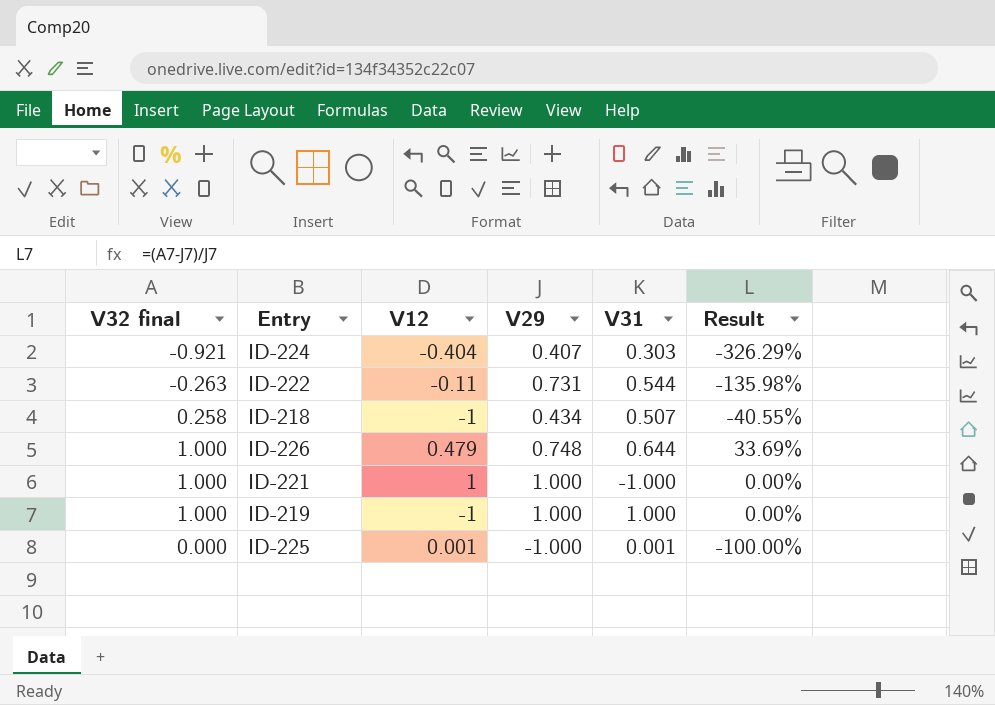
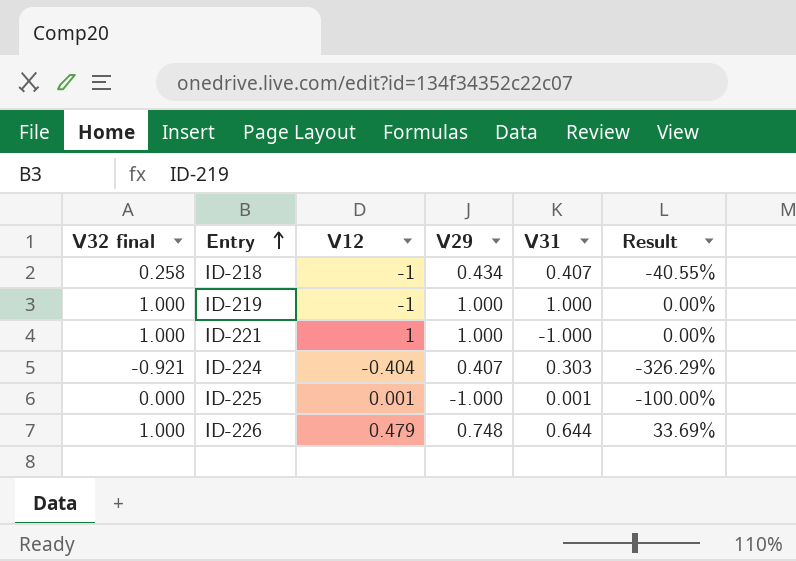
row order: none -> Entry ascending
row ID-222: -0.263 | -0.11 | 0.731 | 0.544 | -135.98% -> none
ID-218 | V31: 0.507 -> 0.407

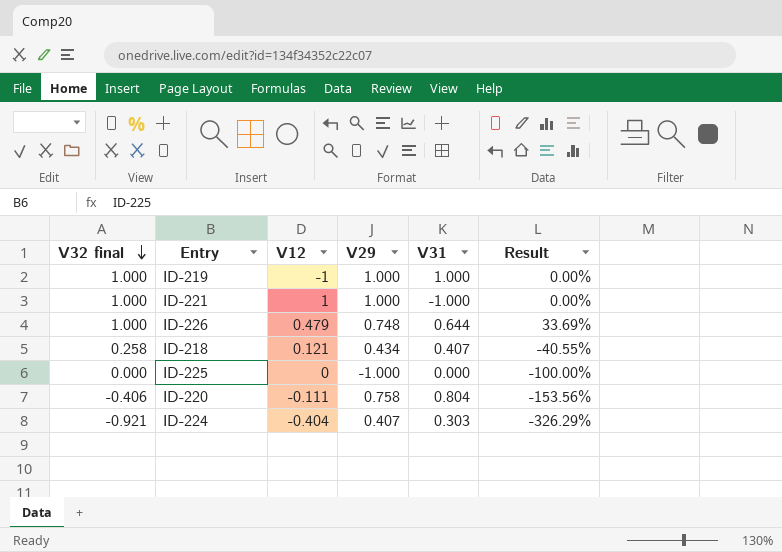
row order: Entry ascending -> V32 final descending
ID-218 | V12: -1 -> 0.121
ID-225 | V12: 0.001 -> 0
ID-225 | V31: 0.001 -> 0.000
row ID-220: none -> -0.406 | -0.111 | 0.758 | 0.804 | -153.56%

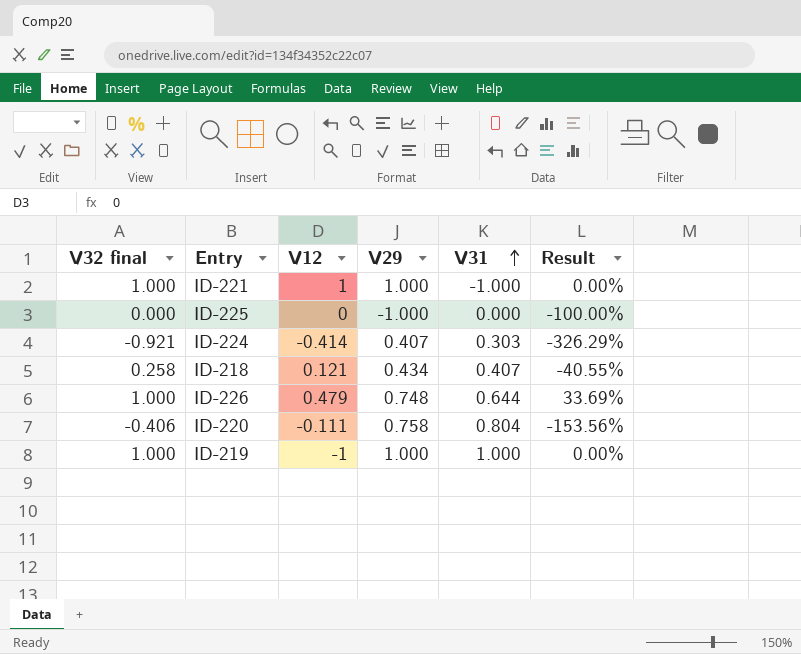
row order: V32 final descending -> V31 ascending
ID-224 | V12: -0.404 -> -0.414

